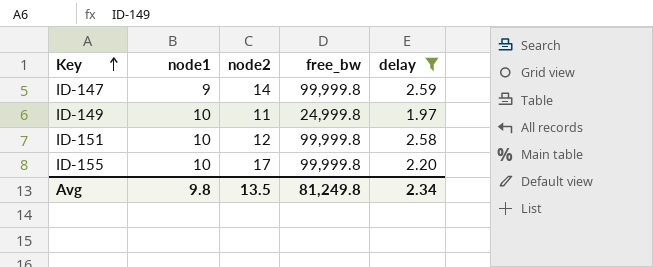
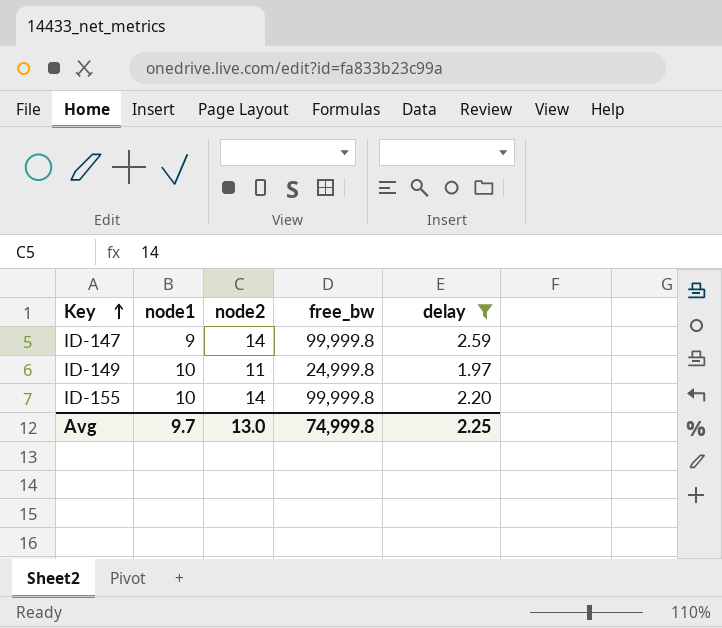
row ID-151: 10 | 12 | 99,999.8 | 2.58 -> none
ID-155 | node2: 17 -> 14
Avg | node1: 9.8 -> 9.7
Avg | node2: 13.5 -> 13.0
Avg | free_bw: 81,249.8 -> 74,999.8
Avg | delay: 2.34 -> 2.25

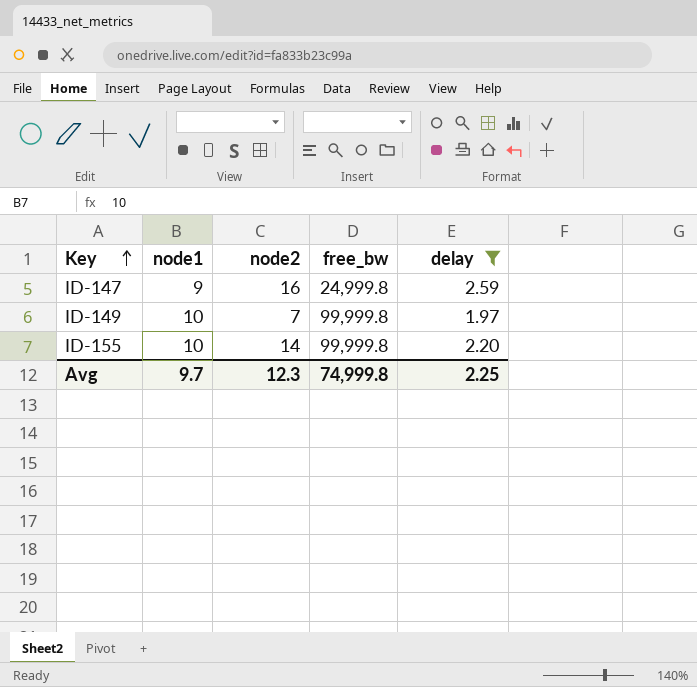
ID-147 | node2: 14 -> 16
ID-147 | free_bw: 99,999.8 -> 24,999.8
ID-149 | node2: 11 -> 7
ID-149 | free_bw: 24,999.8 -> 99,999.8
Avg | node2: 13.0 -> 12.3

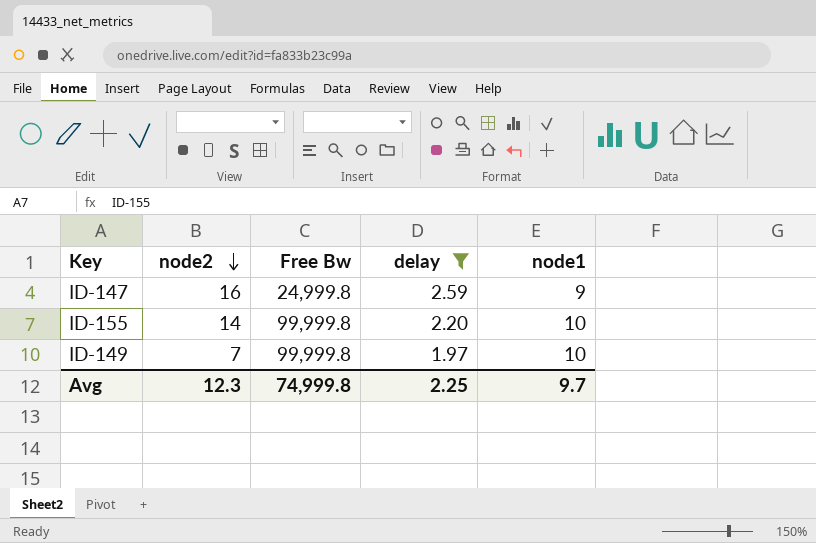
row order: Key ascending -> node2 descending
column name: free_bw -> Free Bw
column node1 | position: 2 -> 5

